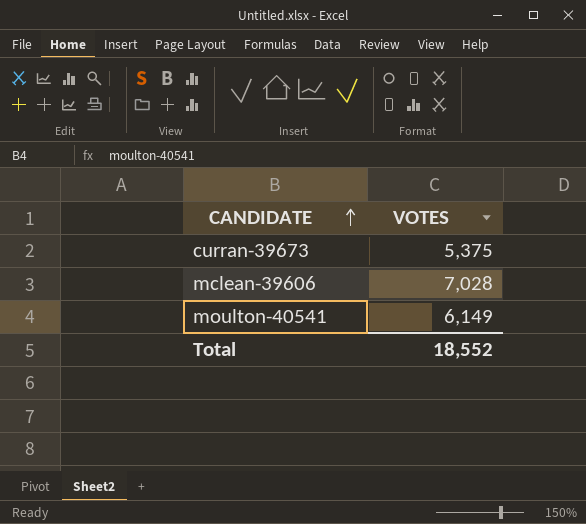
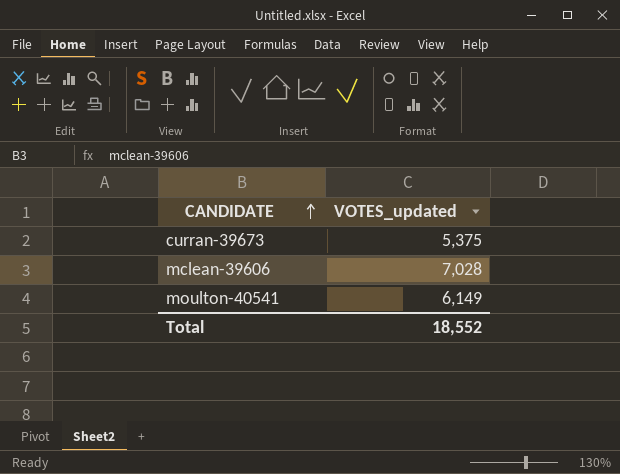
column name: VOTES -> VOTES_updated

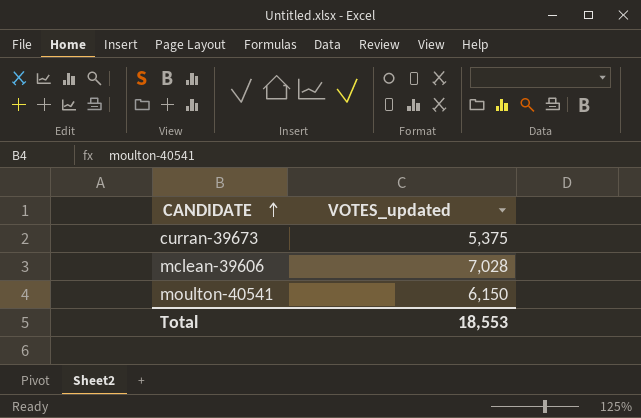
moulton-40541 | VOTES_updated: 6,149 -> 6,150
Total | VOTES_updated: 18,552 -> 18,553

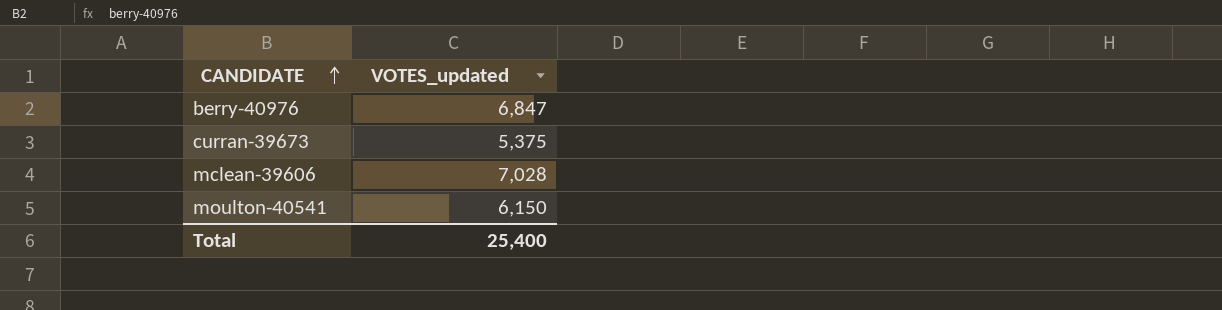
row berry-40976: none -> 6,847
Total | VOTES_updated: 18,553 -> 25,400

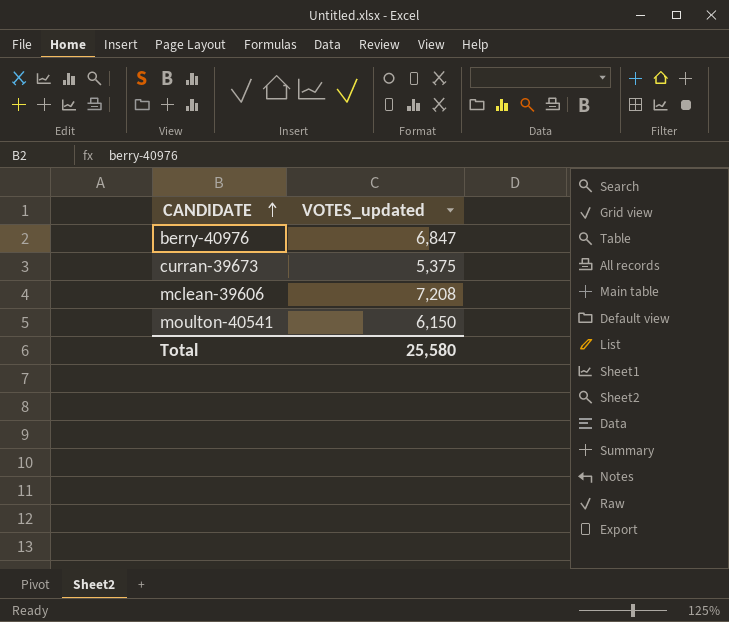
mclean-39606 | VOTES_updated: 7,028 -> 7,208
Total | VOTES_updated: 25,400 -> 25,580

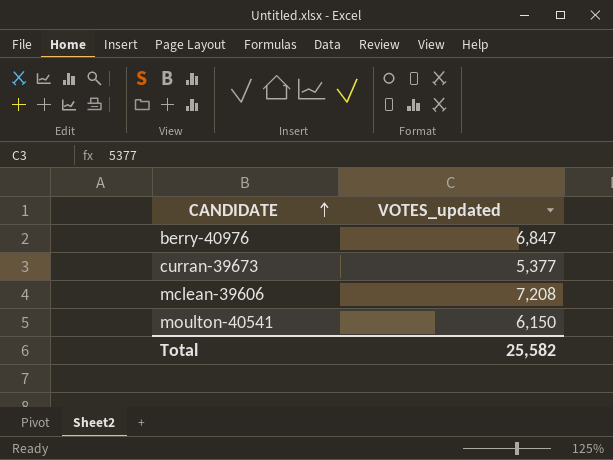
curran-39673 | VOTES_updated: 5,375 -> 5,377
Total | VOTES_updated: 25,580 -> 25,582

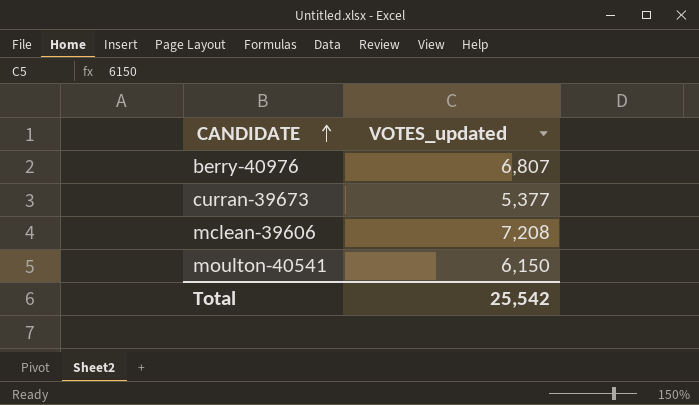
berry-40976 | VOTES_updated: 6,847 -> 6,807
Total | VOTES_updated: 25,582 -> 25,542

